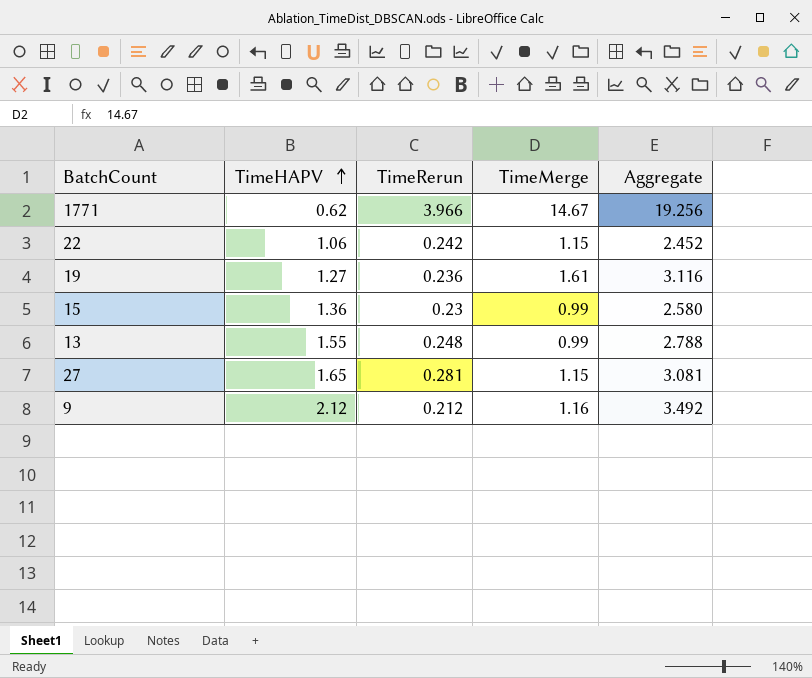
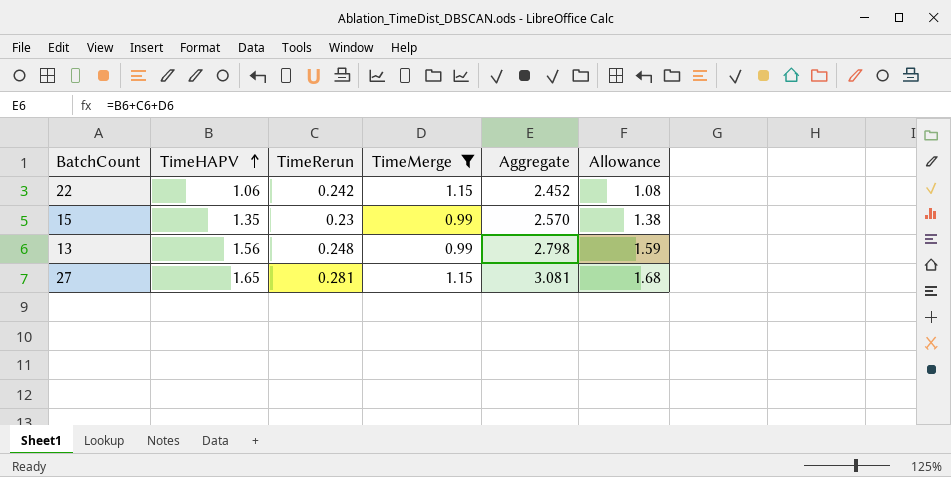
filter: none -> TimeMerge <= 1.15
column Allowance | formula: none -> [TimeHAPV] * 1.02
15 | TimeHAPV: 1.36 -> 1.35
15 | Aggregate: 2.580 -> 2.570
13 | TimeHAPV: 1.55 -> 1.56
13 | Aggregate: 2.788 -> 2.798

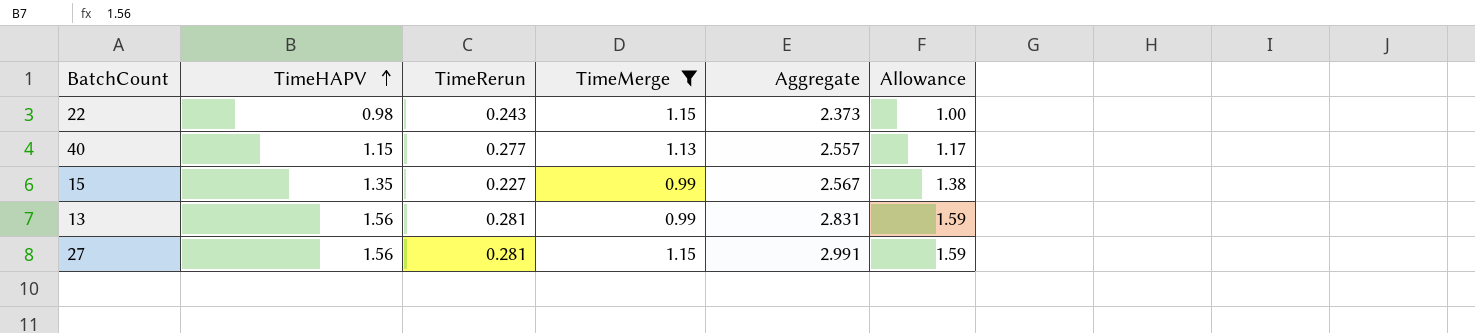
22 | TimeHAPV: 1.06 -> 0.98
22 | TimeRerun: 0.242 -> 0.243
22 | Aggregate: 2.452 -> 2.373
22 | Allowance: 1.08 -> 1.00
row 40: none -> 1.15 | 0.277 | 1.13 | 2.557 | 1.17
15 | TimeRerun: 0.23 -> 0.227
15 | Aggregate: 2.570 -> 2.567
13 | TimeRerun: 0.248 -> 0.281
13 | Aggregate: 2.798 -> 2.831
27 | TimeHAPV: 1.65 -> 1.56
27 | Aggregate: 3.081 -> 2.991
27 | Allowance: 1.68 -> 1.59

